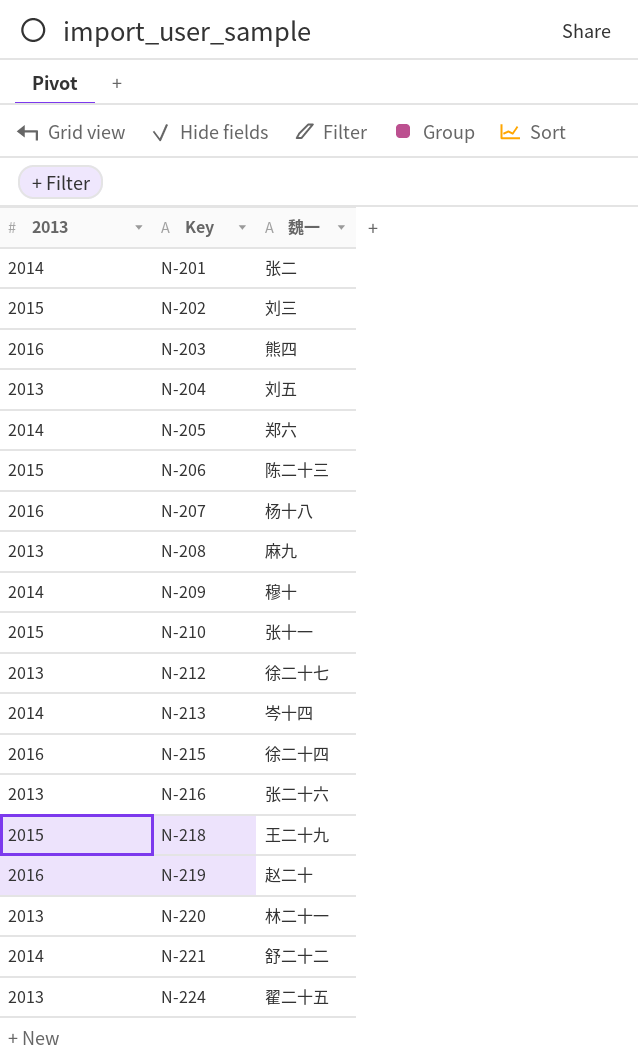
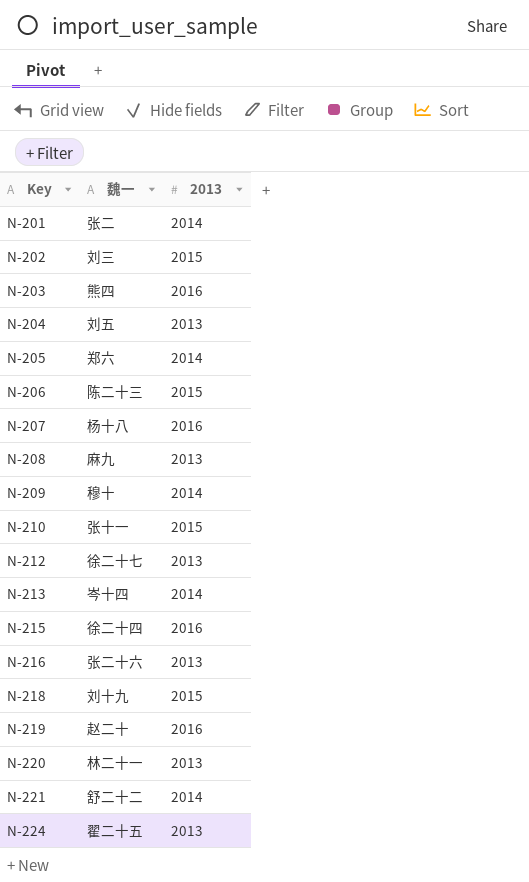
column 2013 | position: 1 -> 3
N-218 | 魏一: 王二十九 -> 刘十九

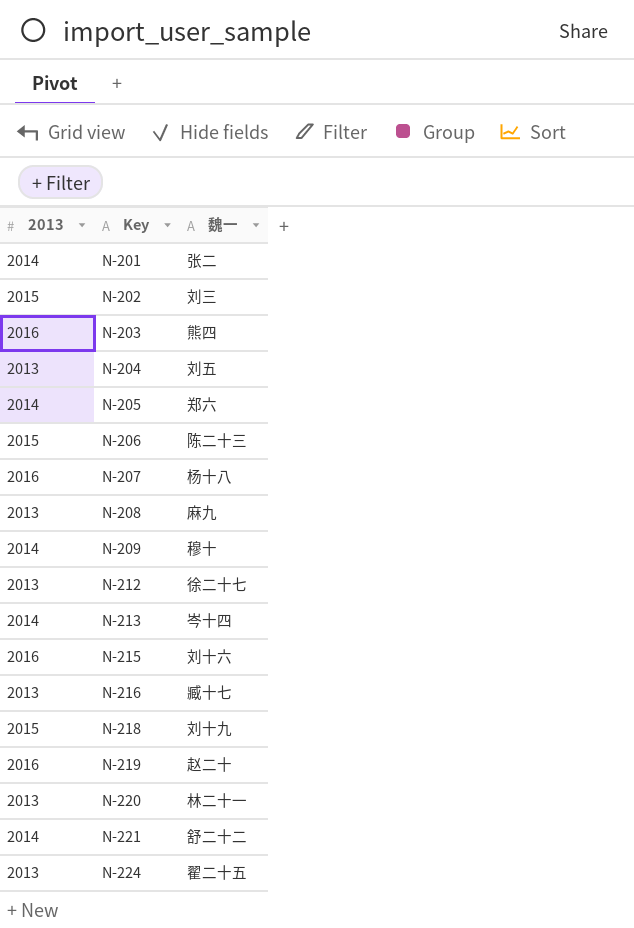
column 2013 | position: 3 -> 1
row N-210: 张十一 | 2015 -> none
N-215 | 魏一: 徐二十四 -> 刘十六
N-216 | 魏一: 张二十六 -> 臧十七

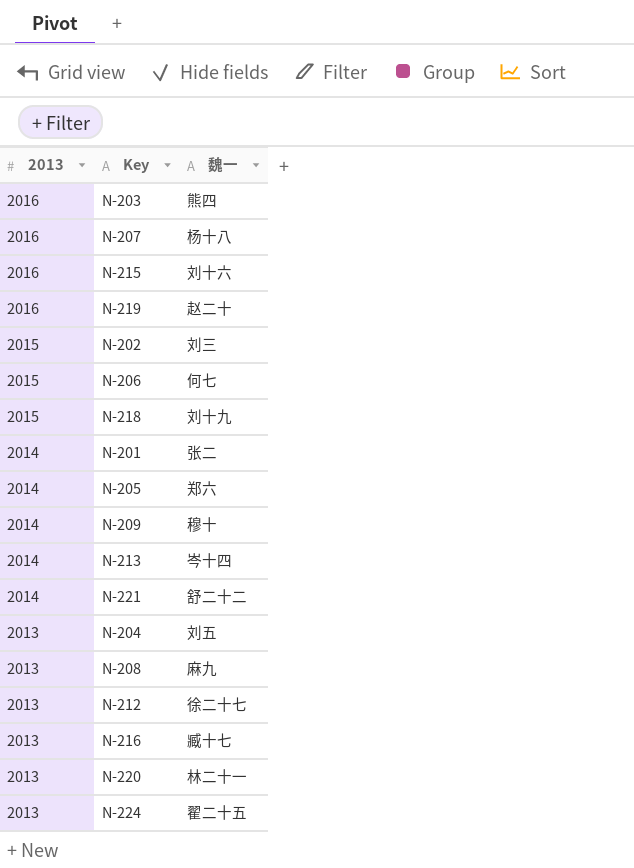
row order: Key ascending -> 2013 descending
N-206 | 魏一: 陈二十三 -> 何七

